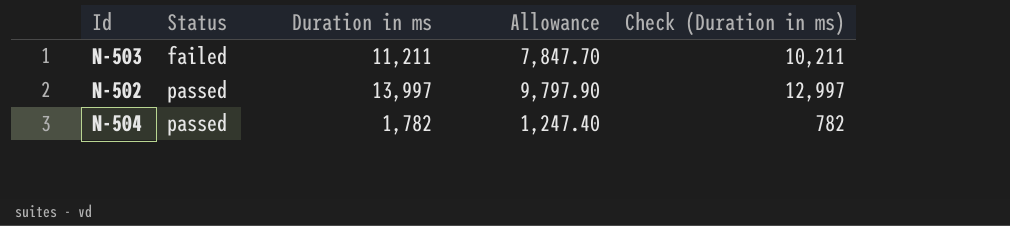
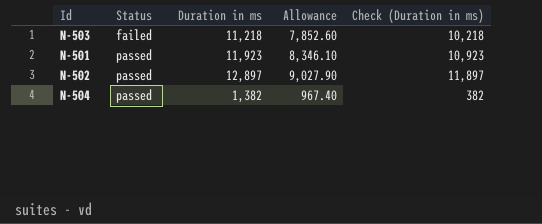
N-503 | Duration in ms: 11,211 -> 11,218
N-503 | Allowance: 7,847.70 -> 7,852.60
N-503 | Check (Duration in ms): 10,211 -> 10,218
row N-501: none -> passed | 11,923 | 8,346.10 | 10,923
N-502 | Duration in ms: 13,997 -> 12,897
N-502 | Allowance: 9,797.90 -> 9,027.90
N-502 | Check (Duration in ms): 12,997 -> 11,897
N-504 | Duration in ms: 1,782 -> 1,382
N-504 | Allowance: 1,247.40 -> 967.40
N-504 | Check (Duration in ms): 782 -> 382

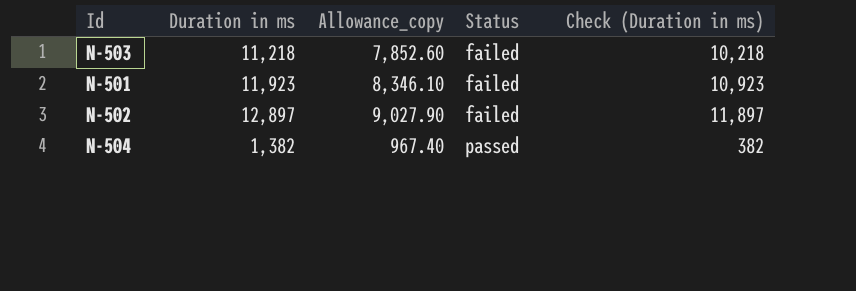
column name: Allowance -> Allowance_copy
column Status | position: 2 -> 4
N-501 | Status: passed -> failed
N-502 | Status: passed -> failed

